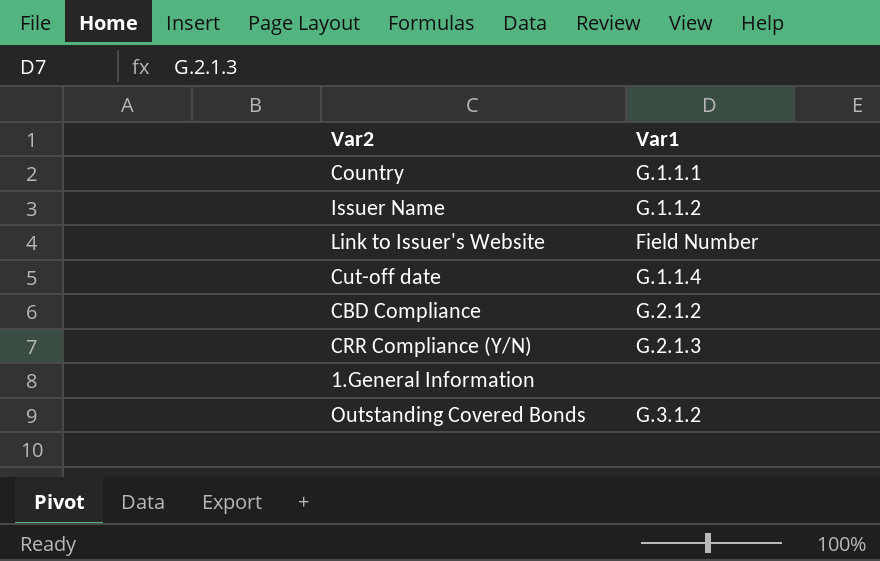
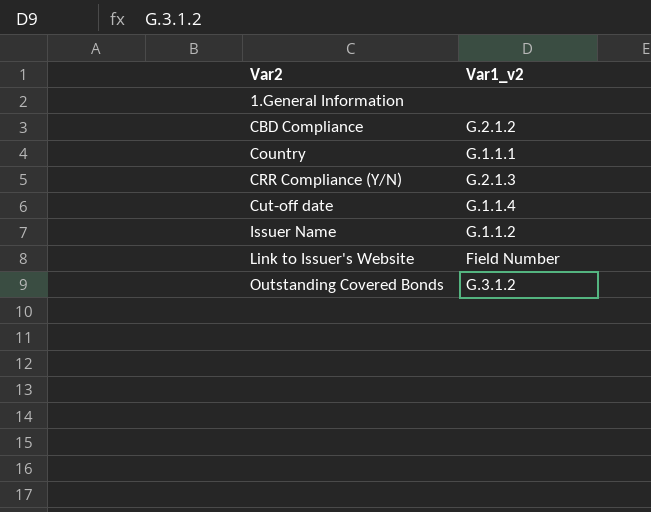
row order: none -> Var2 ascending
column name: Var1 -> Var1_v2

